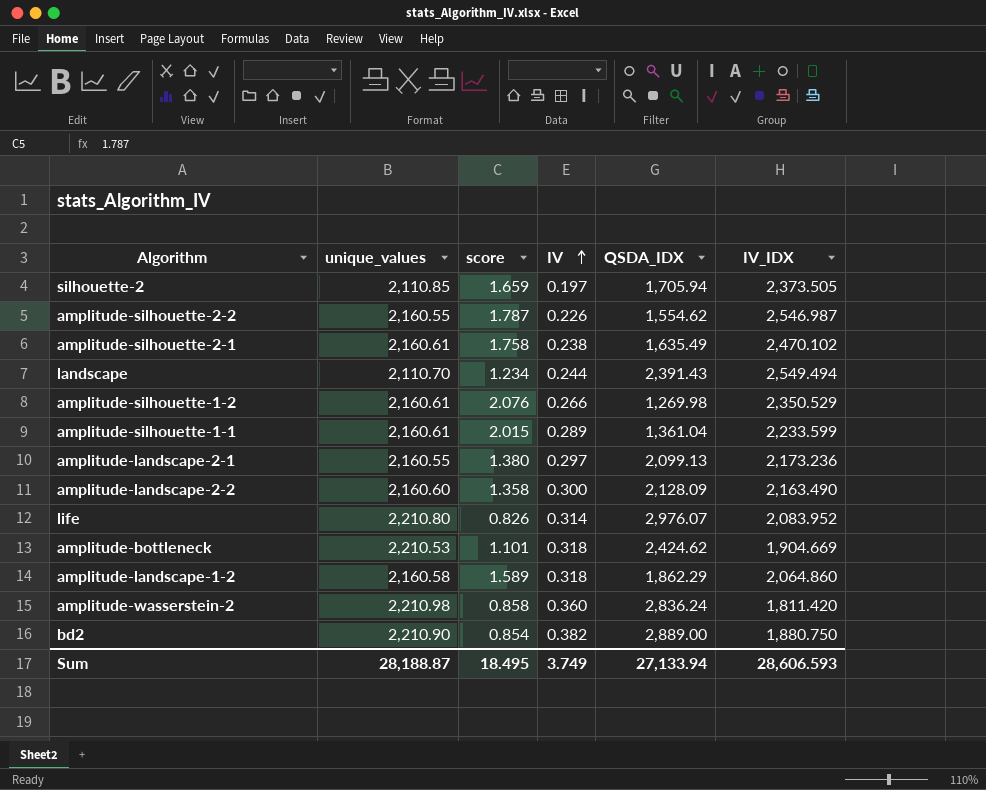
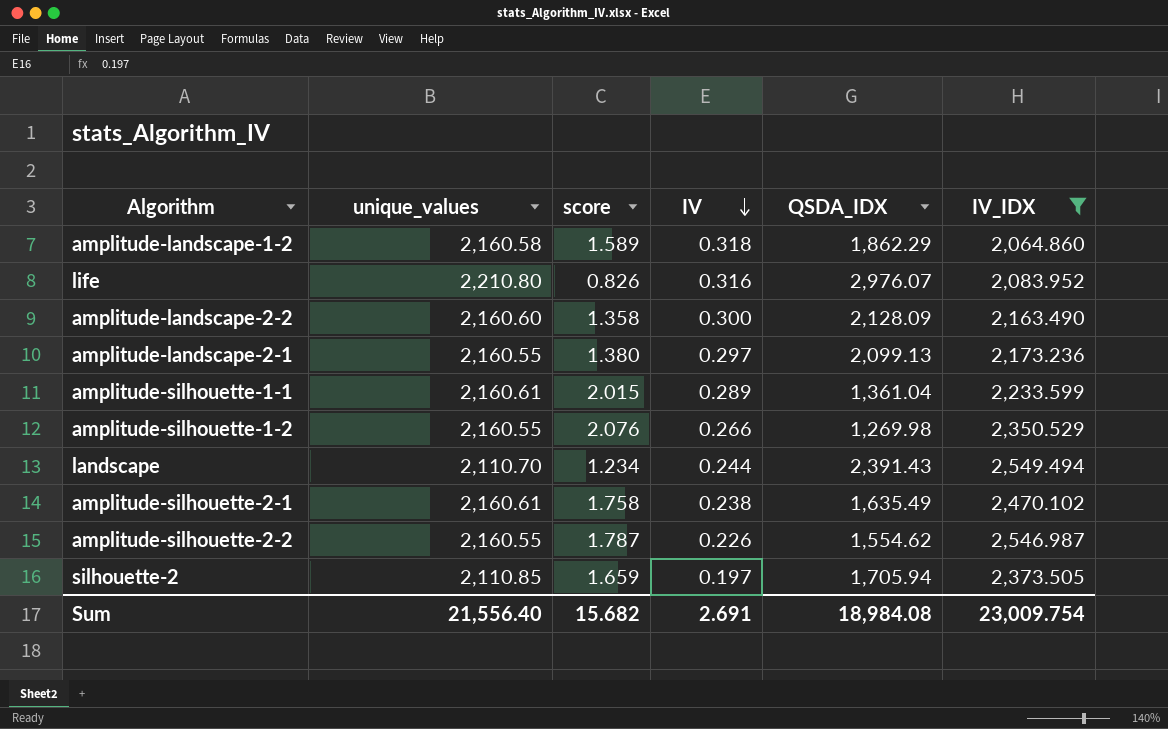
filter: none -> IV_IDX >= 2,064.860
row order: IV ascending -> IV descending
life | IV: 0.314 -> 0.316
amplitude-silhouette-1-2 | unique_values: 2,160.61 -> 2,160.55
Sum | unique_values: 28,188.87 -> 21,556.40
Sum | score: 18.495 -> 15.682
Sum | IV: 3.749 -> 2.691
Sum | QSDA_IDX: 27,133.94 -> 18,984.08
Sum | IV_IDX: 28,606.593 -> 23,009.754

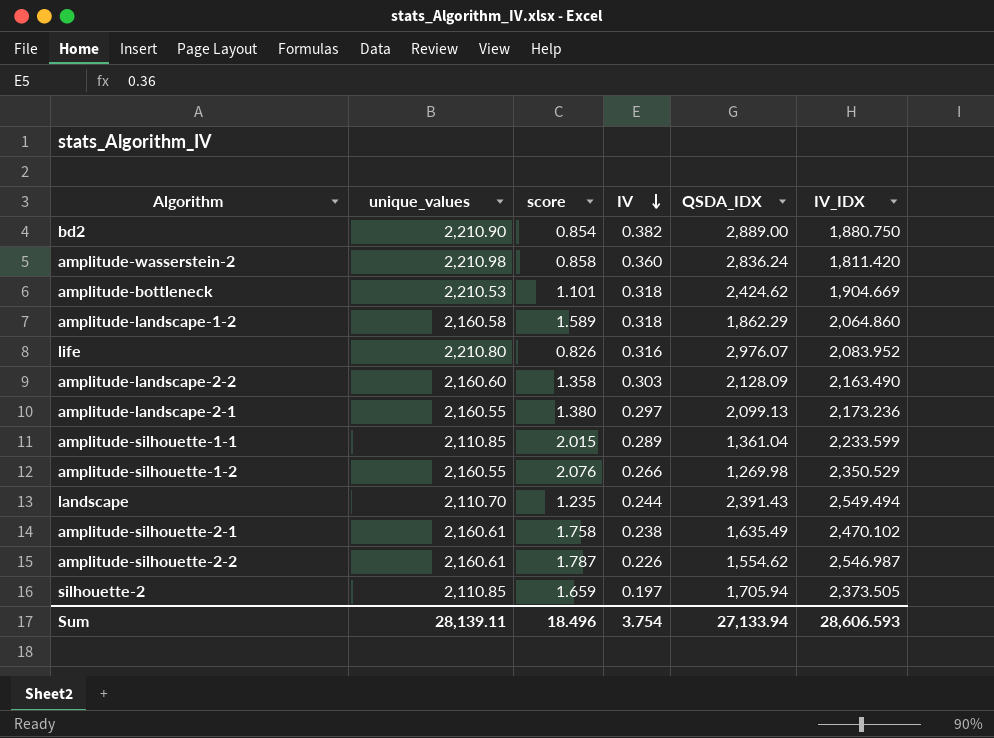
filter: IV_IDX >= 2,064.860 -> none
amplitude-landscape-2-2 | IV: 0.300 -> 0.303
amplitude-silhouette-1-1 | unique_values: 2,160.61 -> 2,110.85
landscape | score: 1.234 -> 1.235
amplitude-silhouette-2-2 | unique_values: 2,160.55 -> 2,160.61
Sum | unique_values: 21,556.40 -> 28,139.11
Sum | score: 15.682 -> 18.496
Sum | IV: 2.691 -> 3.754
Sum | QSDA_IDX: 18,984.08 -> 27,133.94
Sum | IV_IDX: 23,009.754 -> 28,606.593

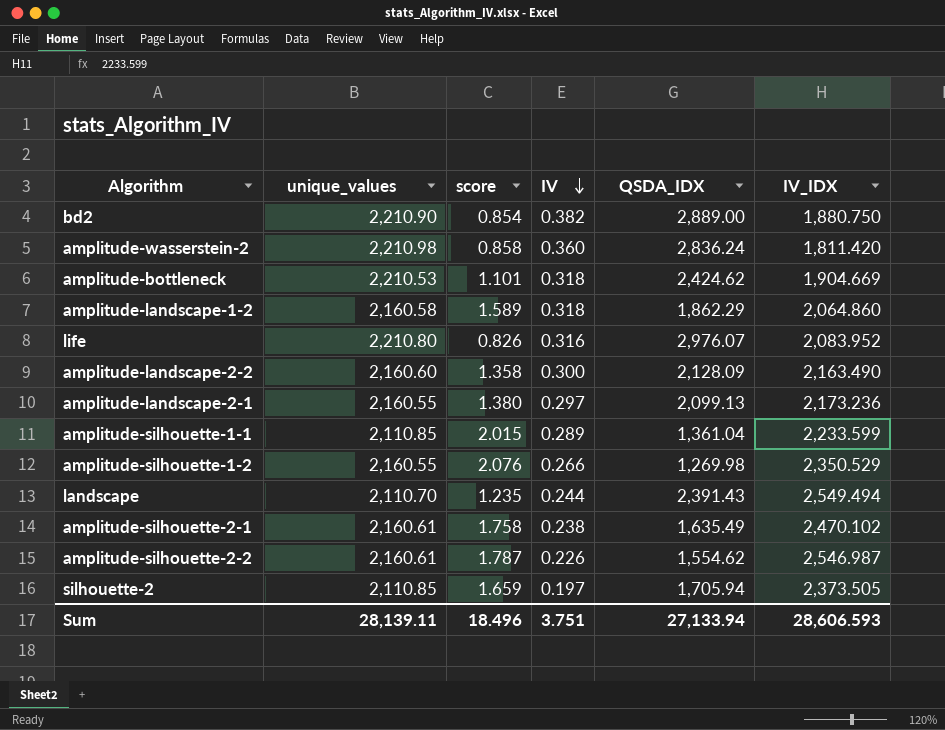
amplitude-landscape-2-2 | IV: 0.303 -> 0.300
Sum | IV: 3.754 -> 3.751

